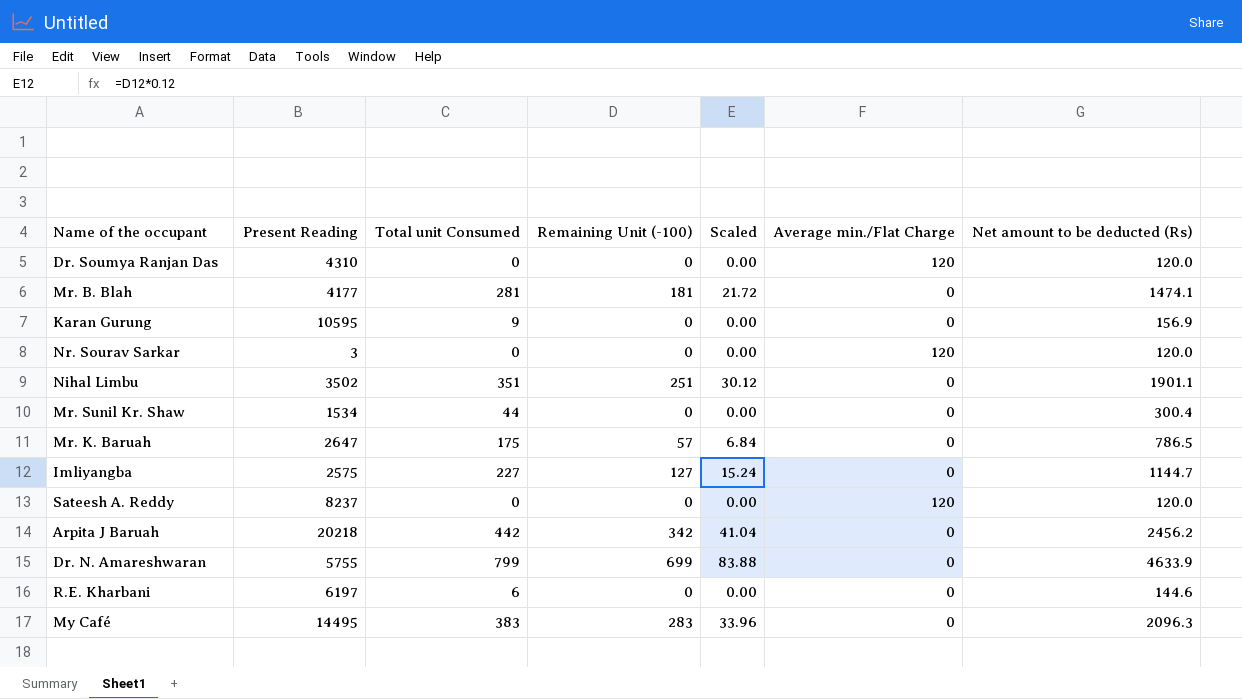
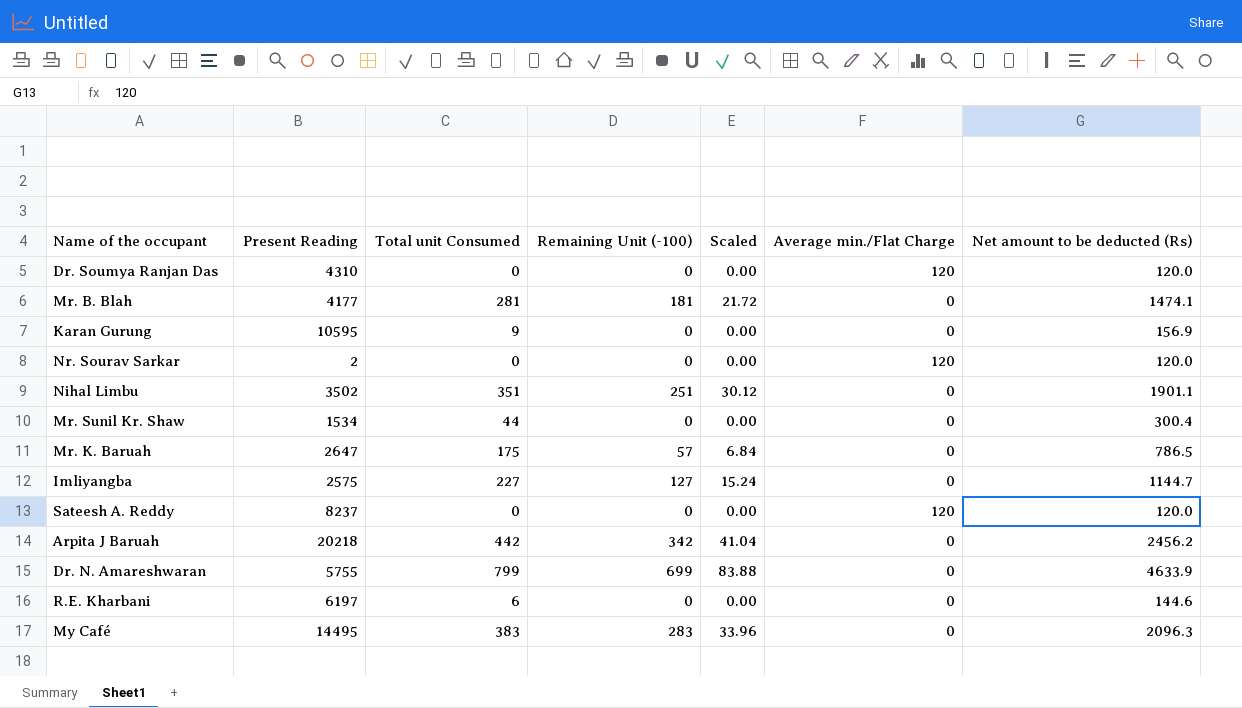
Nr. Sourav Sarkar | Present Reading: 3 -> 2

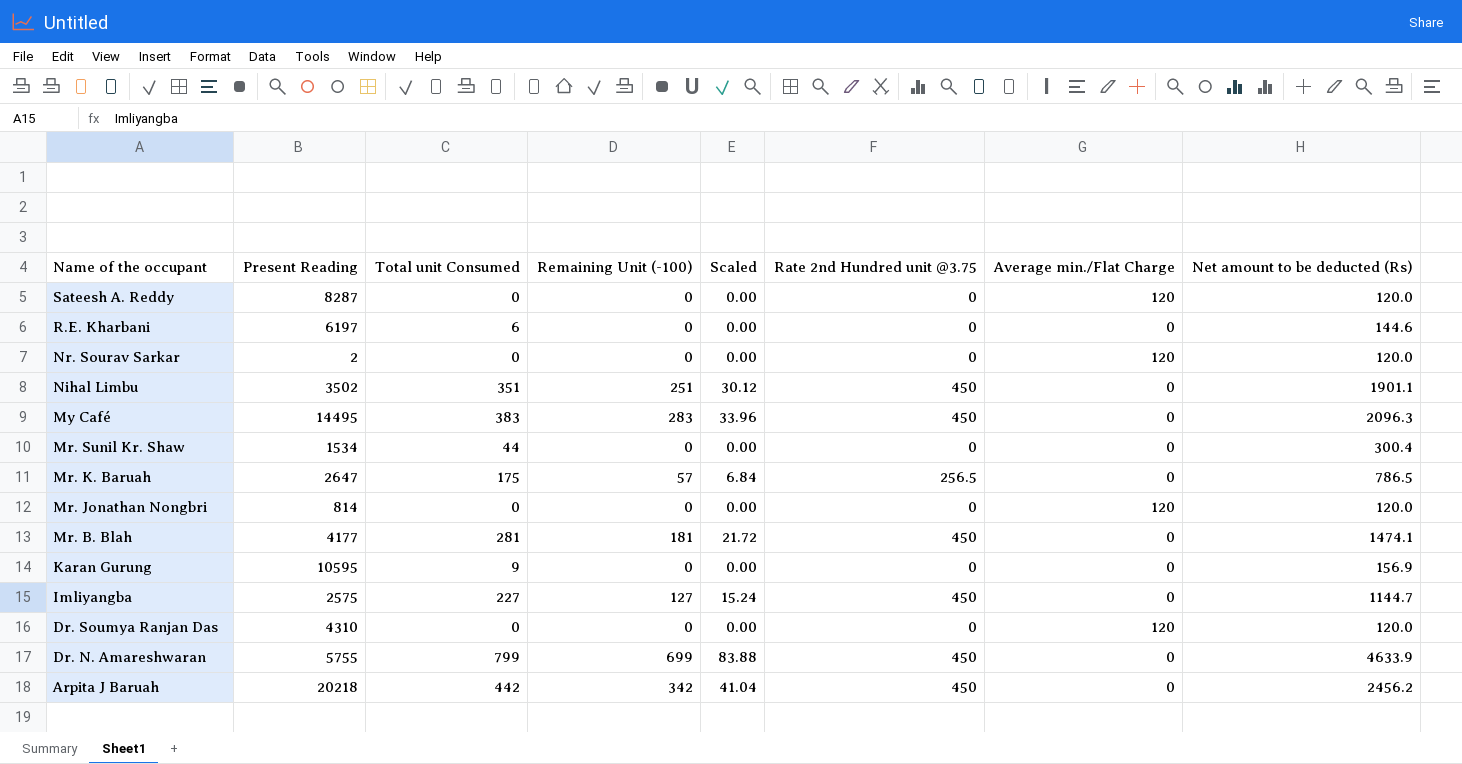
row order: none -> Name of the occupant descending
column Rate 2nd Hundred unit @3.75 | position: none -> 6
Sateesh A. Reddy | Present Reading: 8237 -> 8287
row Mr. Jonathan Nongbri: none -> 814 | 0 | 0 | 0.00 | 0 | 120 | 120.0

